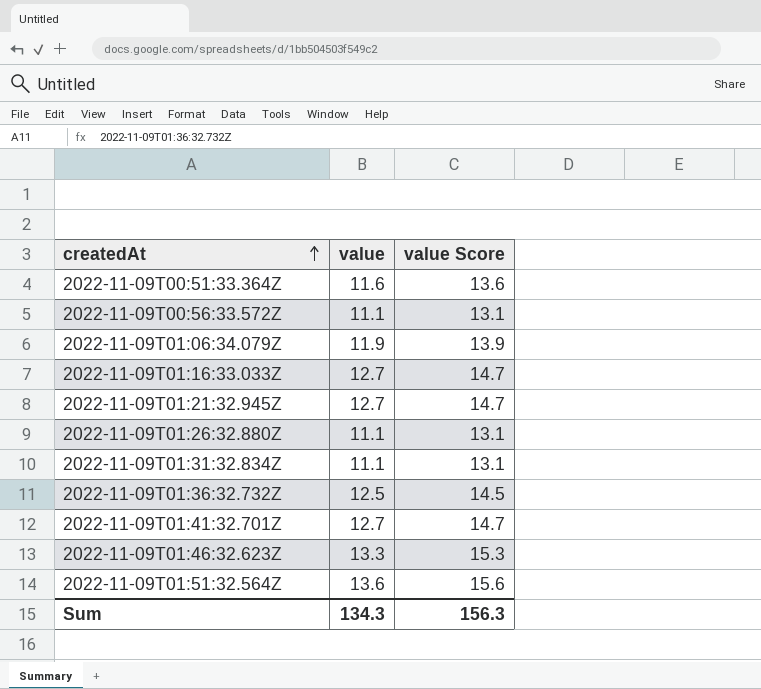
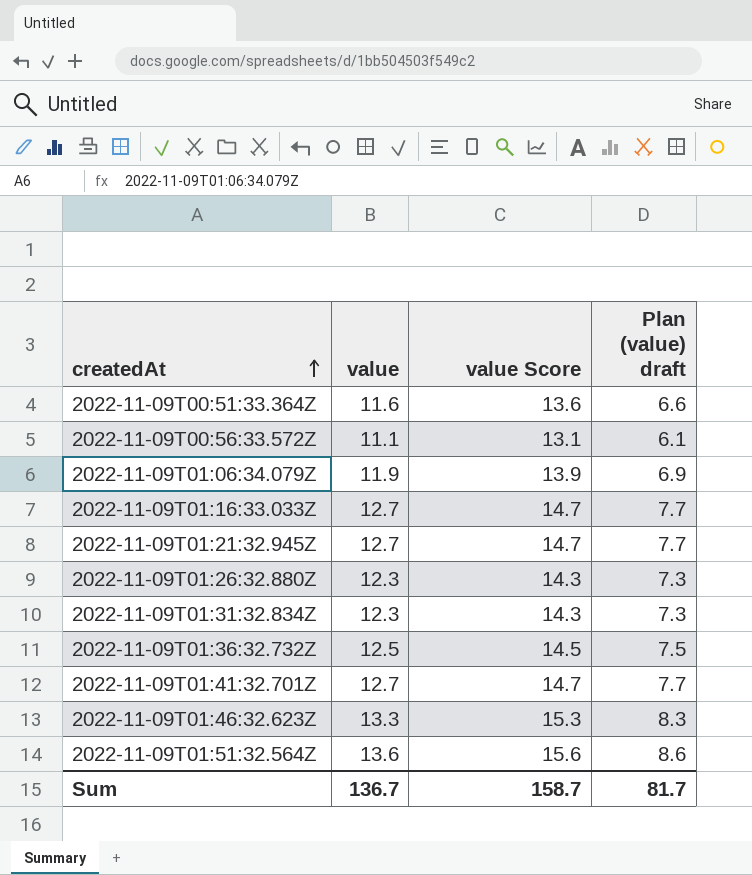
column Plan (value) draft | formula: none -> [value] - 5
2022-11-09T01:26:32.880Z | value: 11.1 -> 12.3
2022-11-09T01:26:32.880Z | value Score: 13.1 -> 14.3
2022-11-09T01:31:32.834Z | value: 11.1 -> 12.3
2022-11-09T01:31:32.834Z | value Score: 13.1 -> 14.3
Sum | value: 134.3 -> 136.7
Sum | value Score: 156.3 -> 158.7

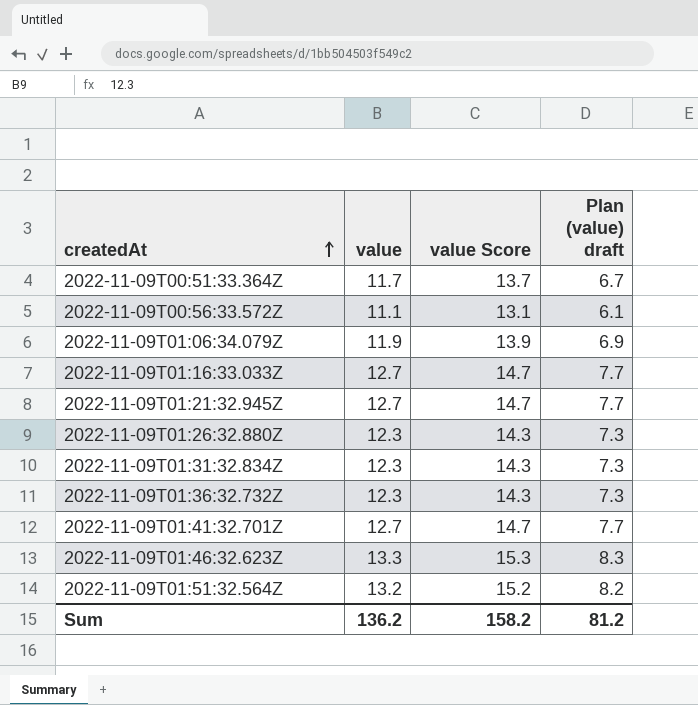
2022-11-09T00:51:33.364Z | value: 11.6 -> 11.7
2022-11-09T00:51:33.364Z | value Score: 13.6 -> 13.7
2022-11-09T00:51:33.364Z | Plan (value) draft: 6.6 -> 6.7
2022-11-09T01:36:32.732Z | value: 12.5 -> 12.3
2022-11-09T01:36:32.732Z | value Score: 14.5 -> 14.3
2022-11-09T01:36:32.732Z | Plan (value) draft: 7.5 -> 7.3
2022-11-09T01:51:32.564Z | value: 13.6 -> 13.2
2022-11-09T01:51:32.564Z | value Score: 15.6 -> 15.2
2022-11-09T01:51:32.564Z | Plan (value) draft: 8.6 -> 8.2
Sum | value: 136.7 -> 136.2
Sum | value Score: 158.7 -> 158.2
Sum | Plan (value) draft: 81.7 -> 81.2

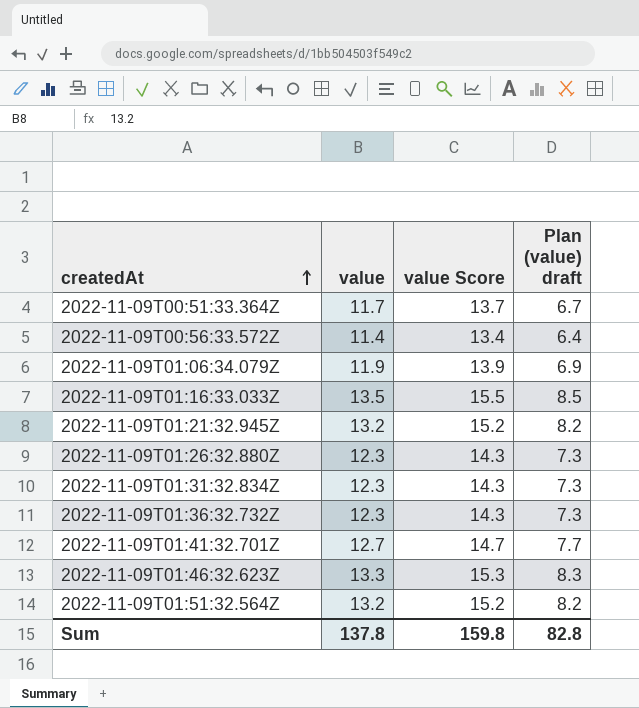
2022-11-09T00:56:33.572Z | value: 11.1 -> 11.4
2022-11-09T00:56:33.572Z | value Score: 13.1 -> 13.4
2022-11-09T00:56:33.572Z | Plan (value) draft: 6.1 -> 6.4
2022-11-09T01:16:33.033Z | value: 12.7 -> 13.5
2022-11-09T01:16:33.033Z | value Score: 14.7 -> 15.5
2022-11-09T01:16:33.033Z | Plan (value) draft: 7.7 -> 8.5
2022-11-09T01:21:32.945Z | value: 12.7 -> 13.2
2022-11-09T01:21:32.945Z | value Score: 14.7 -> 15.2
2022-11-09T01:21:32.945Z | Plan (value) draft: 7.7 -> 8.2
Sum | value: 136.2 -> 137.8
Sum | value Score: 158.2 -> 159.8
Sum | Plan (value) draft: 81.2 -> 82.8

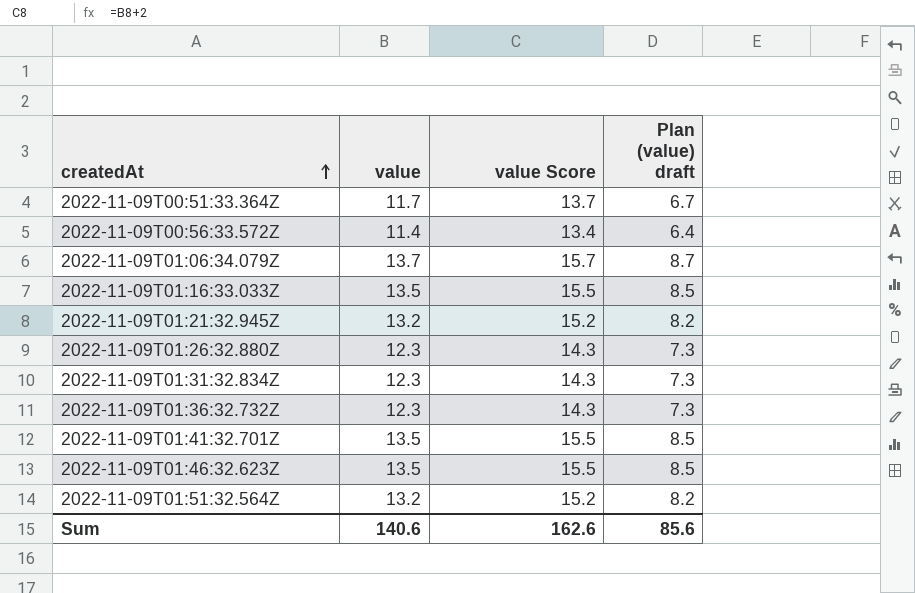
2022-11-09T01:06:34.079Z | value: 11.9 -> 13.7
2022-11-09T01:06:34.079Z | value Score: 13.9 -> 15.7
2022-11-09T01:06:34.079Z | Plan (value) draft: 6.9 -> 8.7
2022-11-09T01:41:32.701Z | value: 12.7 -> 13.5
2022-11-09T01:41:32.701Z | value Score: 14.7 -> 15.5
2022-11-09T01:41:32.701Z | Plan (value) draft: 7.7 -> 8.5
2022-11-09T01:46:32.623Z | value: 13.3 -> 13.5
2022-11-09T01:46:32.623Z | value Score: 15.3 -> 15.5
2022-11-09T01:46:32.623Z | Plan (value) draft: 8.3 -> 8.5
Sum | value: 137.8 -> 140.6
Sum | value Score: 159.8 -> 162.6
Sum | Plan (value) draft: 82.8 -> 85.6

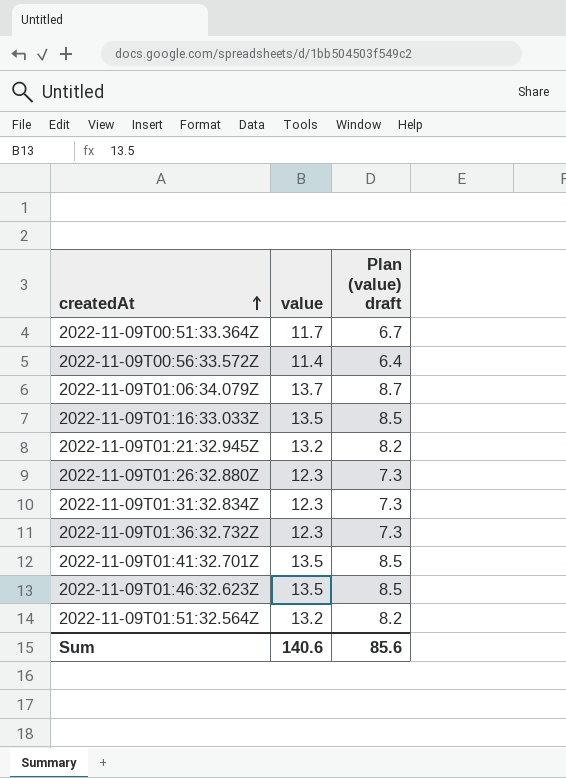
column value Score | formula: [value] + 2 -> none

